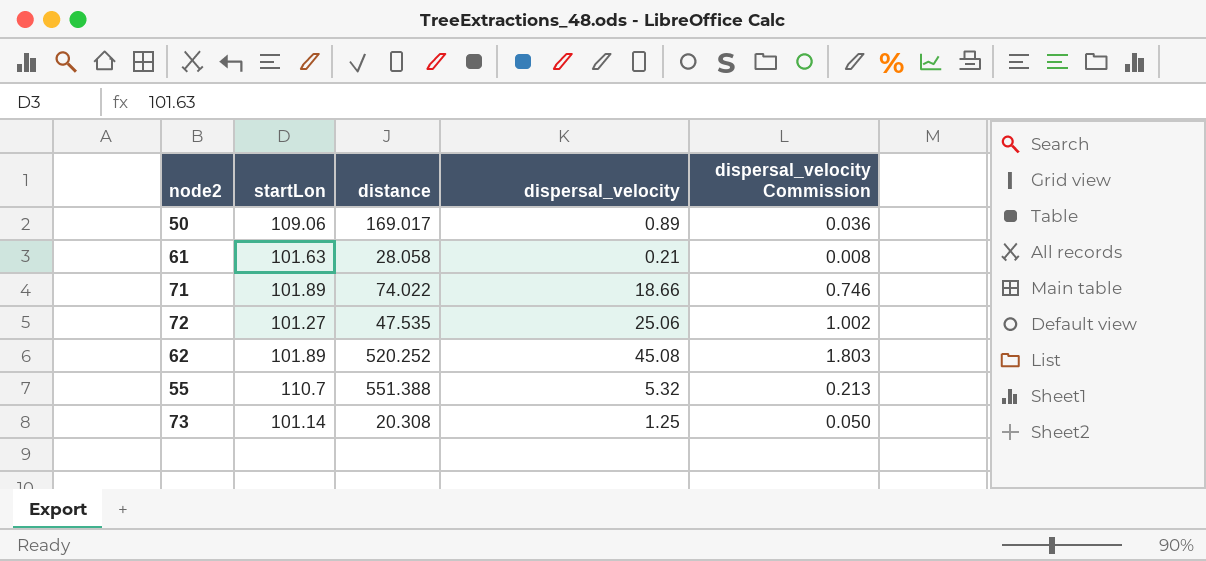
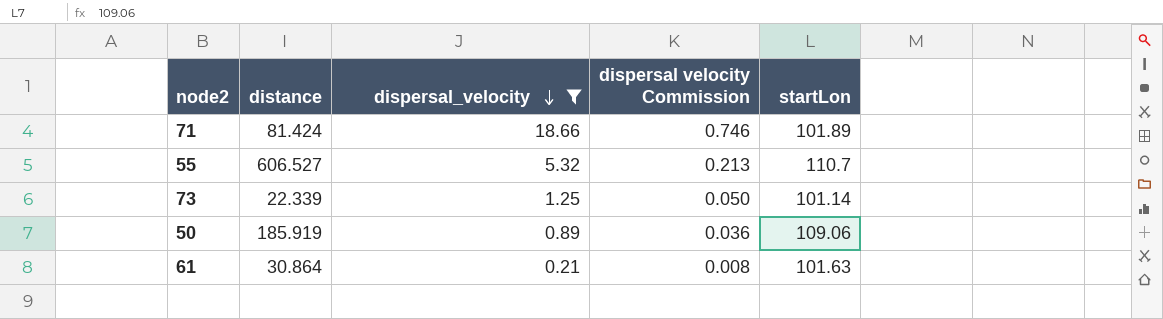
filter: none -> dispersal_velocity <= 18.66
row order: none -> dispersal_velocity descending
column name: dispersal_velocity Commission -> dispersal velocity Commission
column startLon | position: 2 -> 5
71 | distance: 74.022 -> 81.424
55 | distance: 551.388 -> 606.527
73 | distance: 20.308 -> 22.339
50 | distance: 169.017 -> 185.919
61 | distance: 28.058 -> 30.864

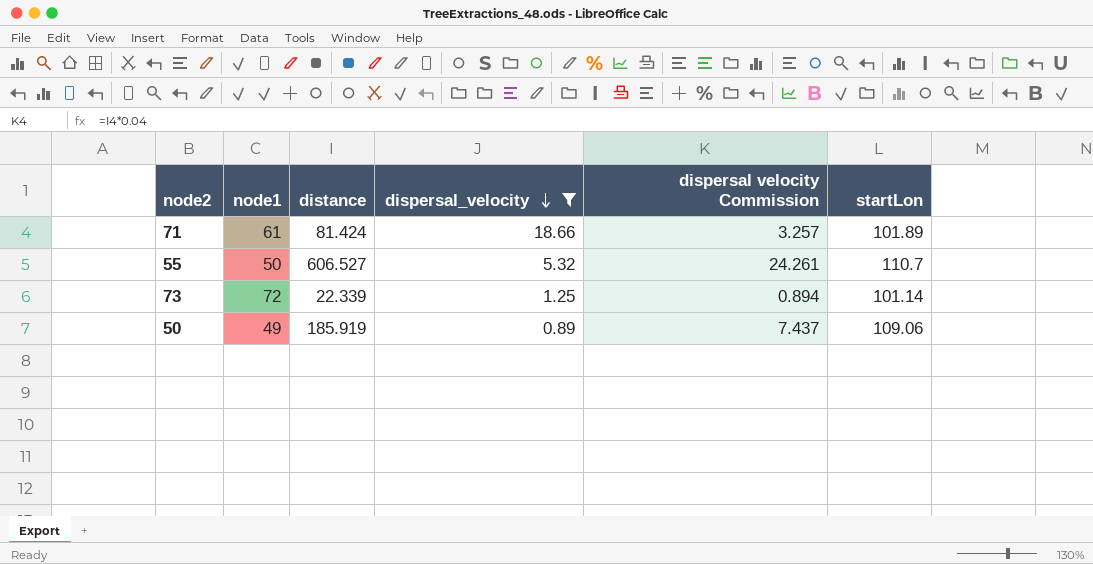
column node1 | position: none -> 2
column dispersal velocity Commission | formula: [dispersal_velocity] * 0.04 -> [distance] * 0.04
row 61: 30.864 | 0.21 | 0.008 | 101.63 -> none

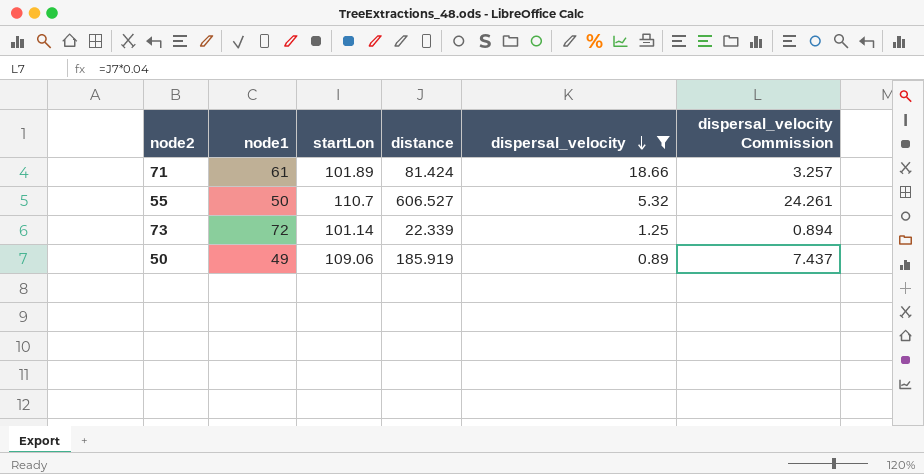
column startLon | position: 6 -> 3
column name: dispersal velocity Commission -> dispersal_velocity Commission

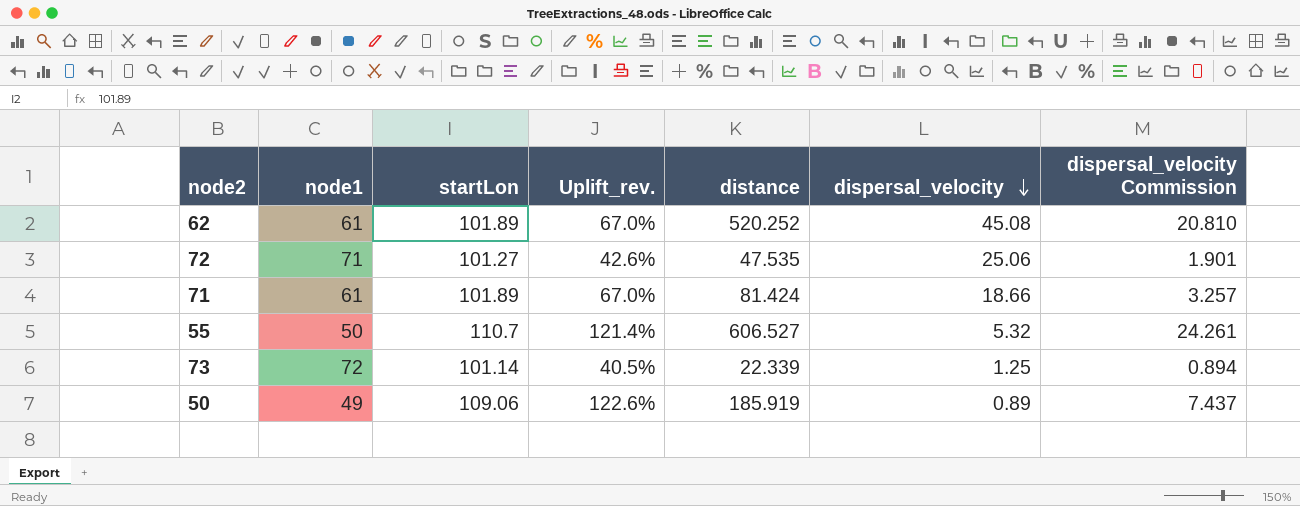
filter: dispersal_velocity <= 18.66 -> none
column Uplift_rev. | formula: none -> ([startLon] - [node1]) / [node1]

